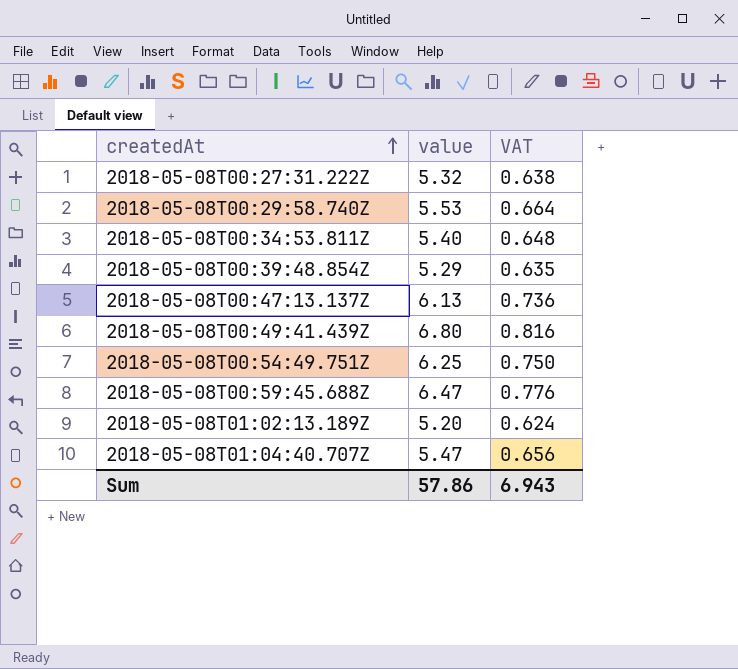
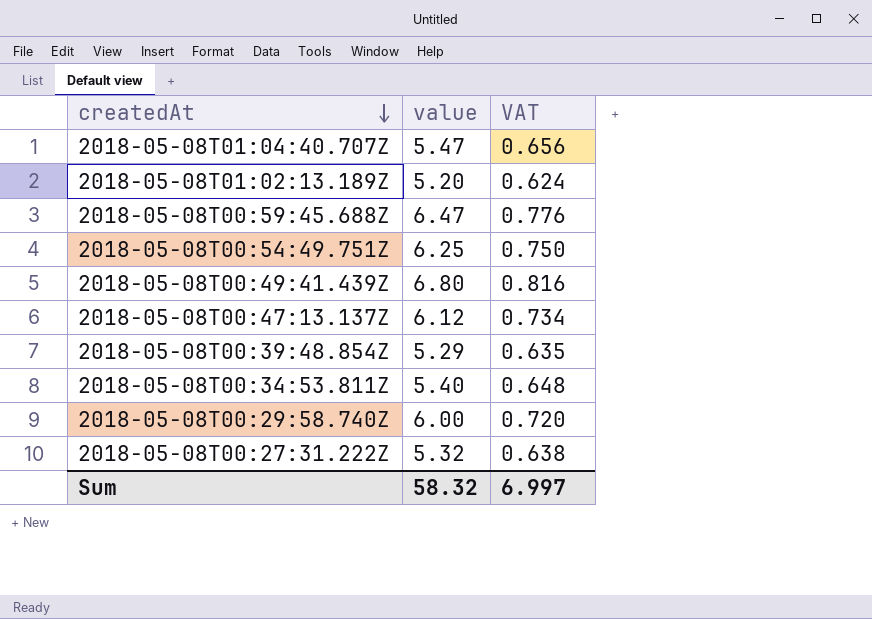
row order: createdAt ascending -> createdAt descending
2018-05-08T00:47:13.137Z | value: 6.13 -> 6.12
2018-05-08T00:47:13.137Z | VAT: 0.736 -> 0.734
2018-05-08T00:29:58.740Z | value: 5.53 -> 6.00
2018-05-08T00:29:58.740Z | VAT: 0.664 -> 0.720
Sum | value: 57.86 -> 58.32
Sum | VAT: 6.943 -> 6.997

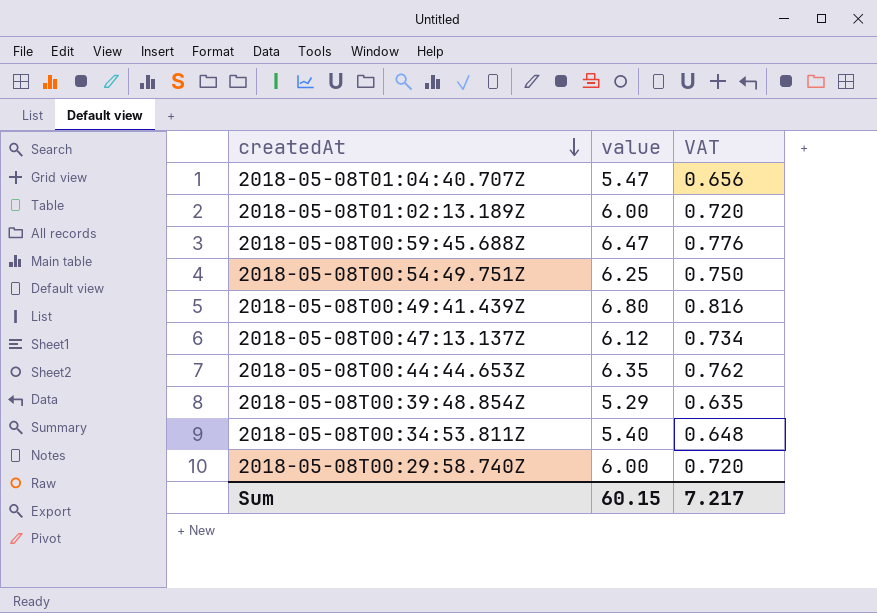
row 2018-05-08T00:27:31.222Z: 5.32 | 0.638 -> none
2018-05-08T01:02:13.189Z | value: 5.20 -> 6.00
2018-05-08T01:02:13.189Z | VAT: 0.624 -> 0.720
row 2018-05-08T00:44:44.653Z: none -> 6.35 | 0.762
Sum | value: 58.32 -> 60.15
Sum | VAT: 6.997 -> 7.217

